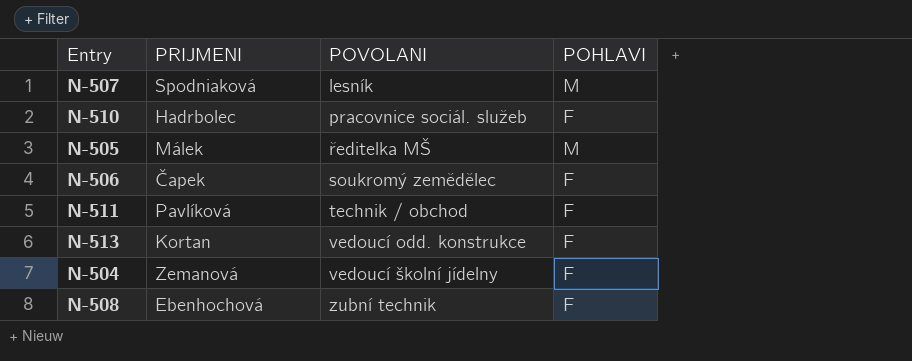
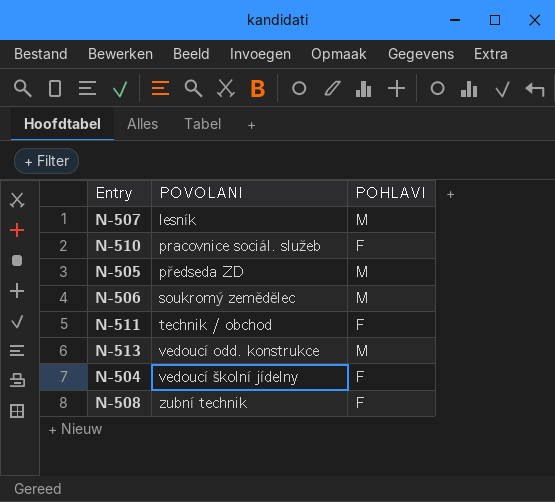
column PRIJMENI | position: 2 -> none
N-505 | POVOLANI: ředitelka MŠ -> předseda ZD
N-506 | POHLAVI: F -> M
N-513 | POHLAVI: F -> M

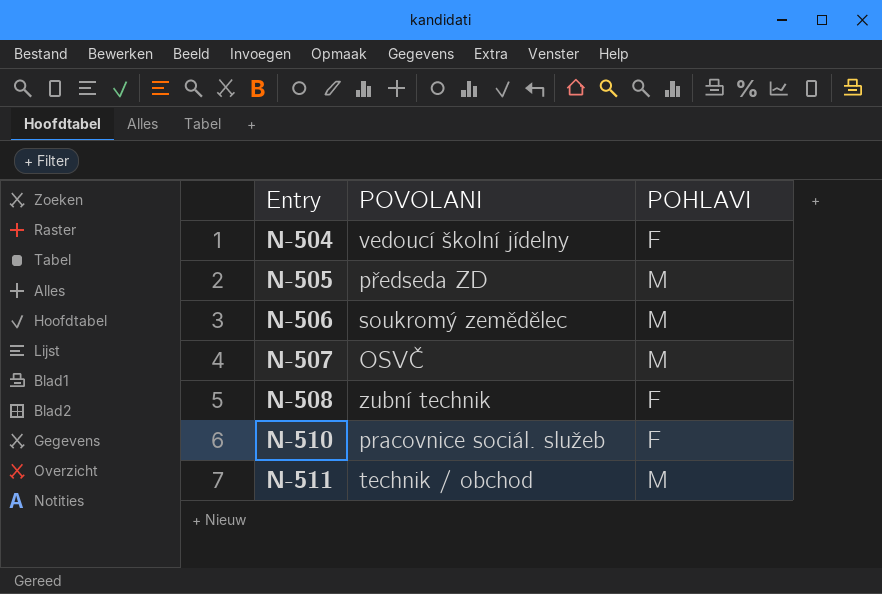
row order: POVOLANI ascending -> Entry ascending
row N-513: vedoucí odd. konstrukce | M -> none
N-507 | POVOLANI: lesník -> OSVČ
N-511 | POHLAVI: F -> M

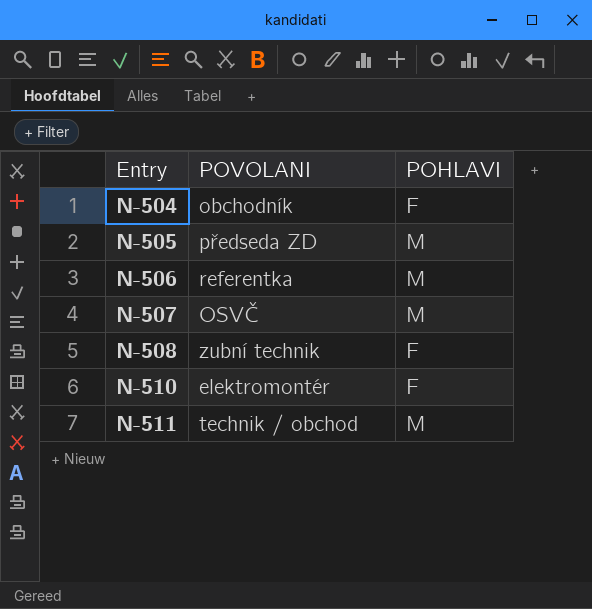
N-504 | POVOLANI: vedoucí školní jídelny -> obchodník
N-506 | POVOLANI: soukromý zemědělec -> referentka
N-510 | POVOLANI: pracovnice sociál. služeb -> elektromontér

